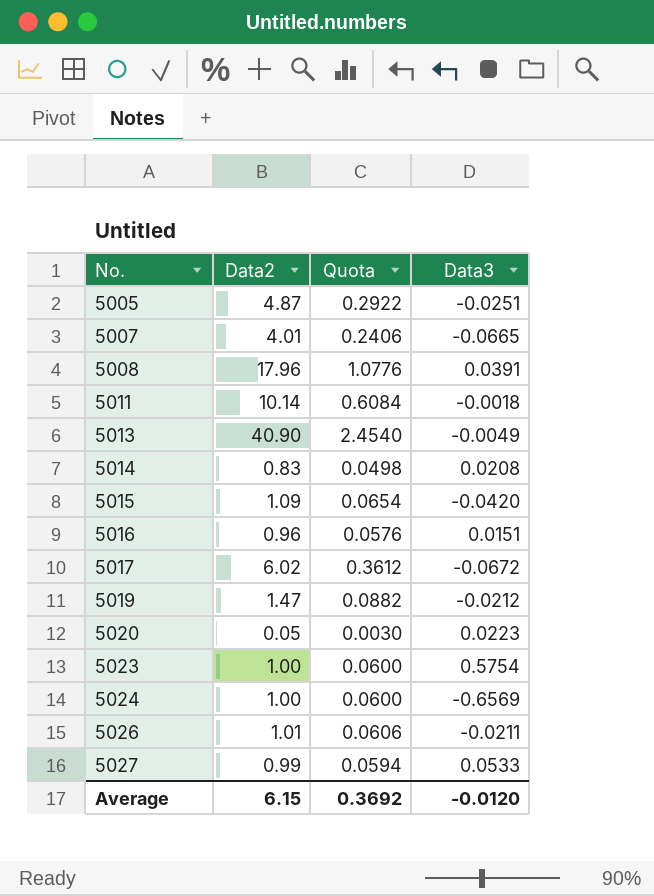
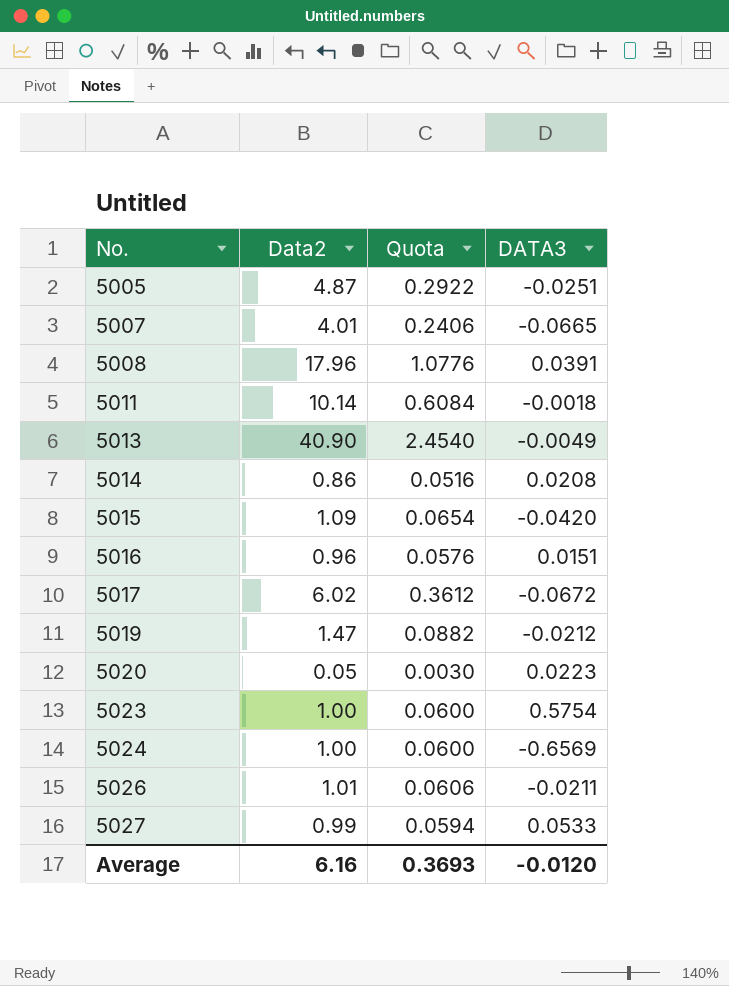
column name: Data3 -> DATA3
5014 | Data2: 0.83 -> 0.86
5014 | Quota: 0.0498 -> 0.0516
Average | Data2: 6.15 -> 6.16
Average | Quota: 0.3692 -> 0.3693

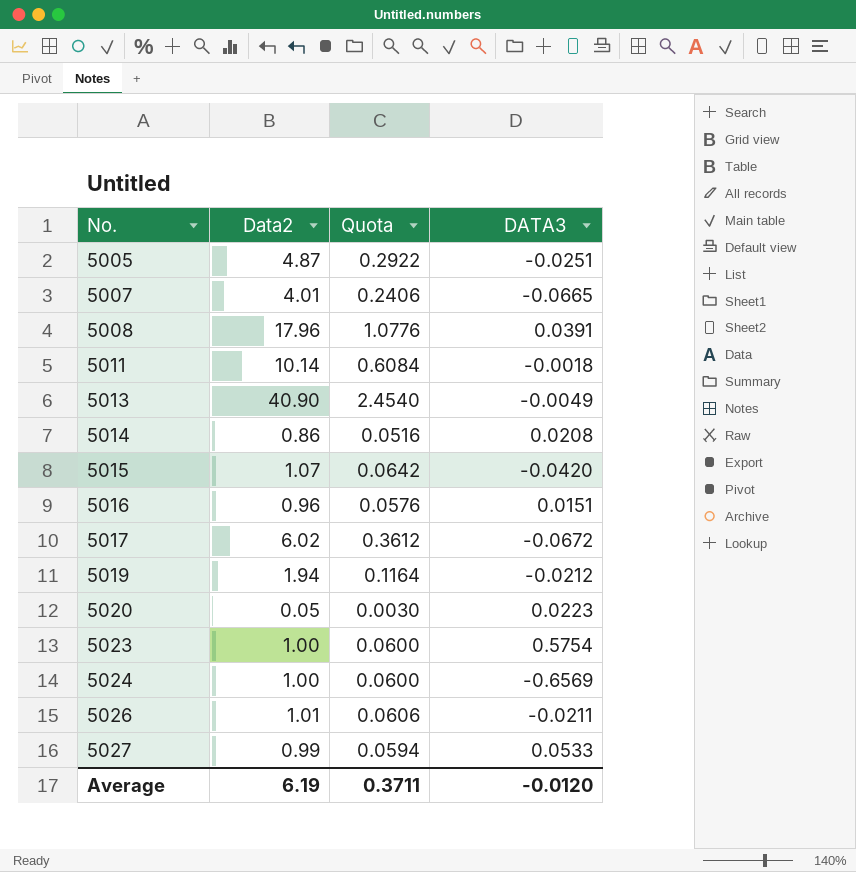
5015 | Data2: 1.09 -> 1.07
5015 | Quota: 0.0654 -> 0.0642
5019 | Data2: 1.47 -> 1.94
5019 | Quota: 0.0882 -> 0.1164
Average | Data2: 6.16 -> 6.19
Average | Quota: 0.3693 -> 0.3711

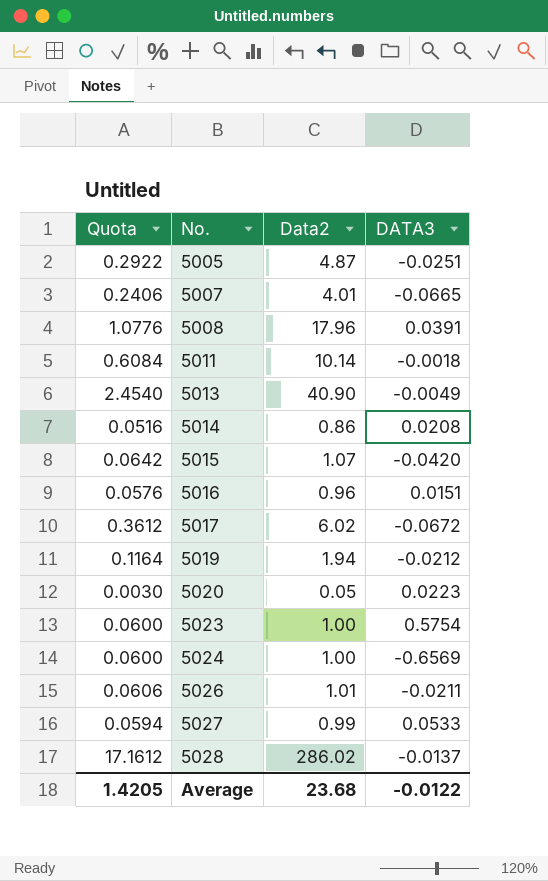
column Quota | position: 3 -> 1
row 5028: none -> 17.1612 | 286.02 | -0.0137
Average | Quota: 0.3711 -> 1.4205
Average | Data2: 6.19 -> 23.68
Average | DATA3: -0.0120 -> -0.0122

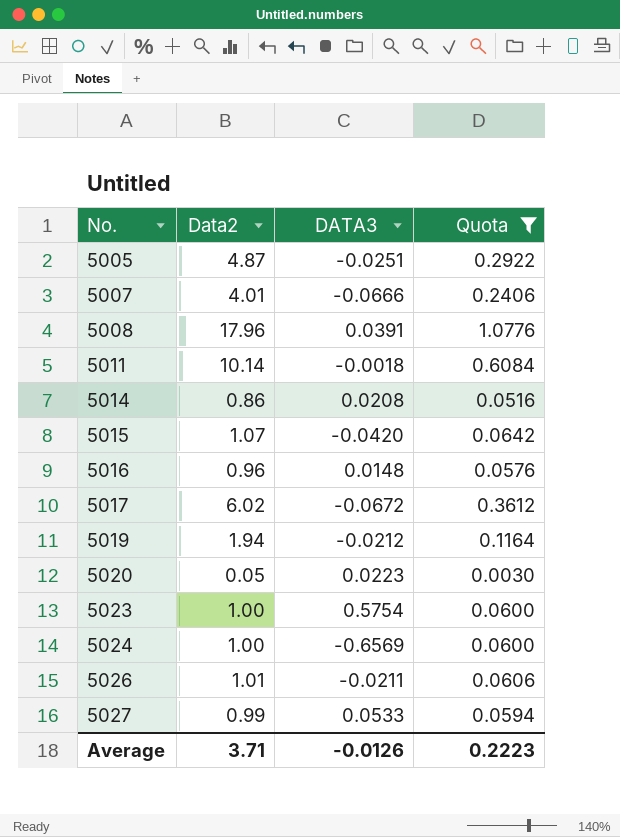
filter: none -> Quota <= 1.0776
column Quota | position: 1 -> 4
5007 | DATA3: -0.0665 -> -0.0666
5016 | DATA3: 0.0151 -> 0.0148
Average | Data2: 23.68 -> 3.71
Average | DATA3: -0.0122 -> -0.0126
Average | Quota: 1.4205 -> 0.2223

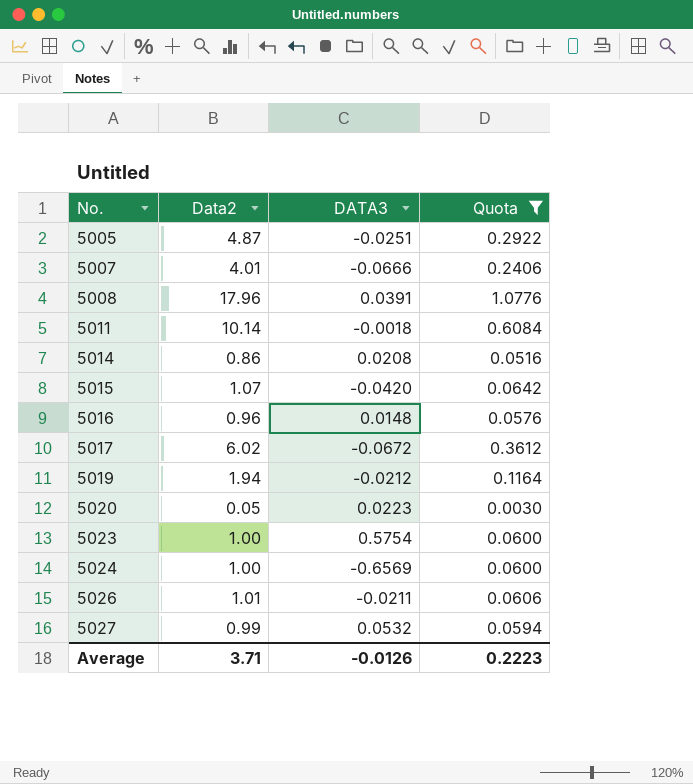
5027 | DATA3: 0.0533 -> 0.0532

